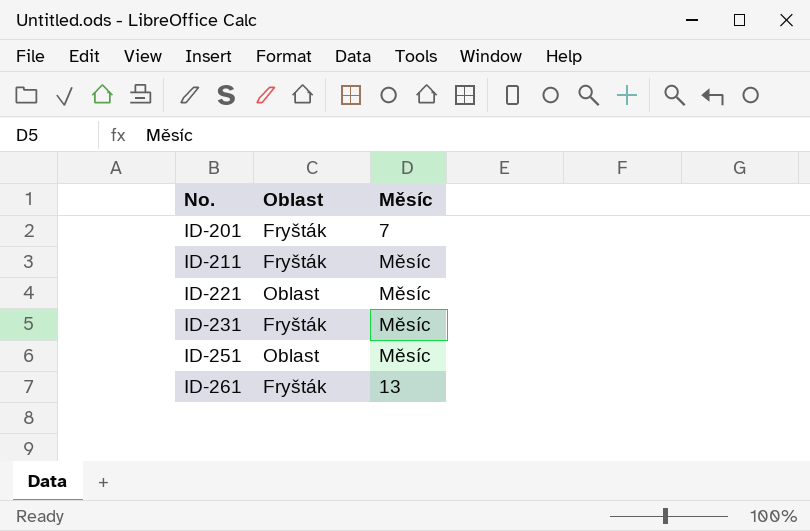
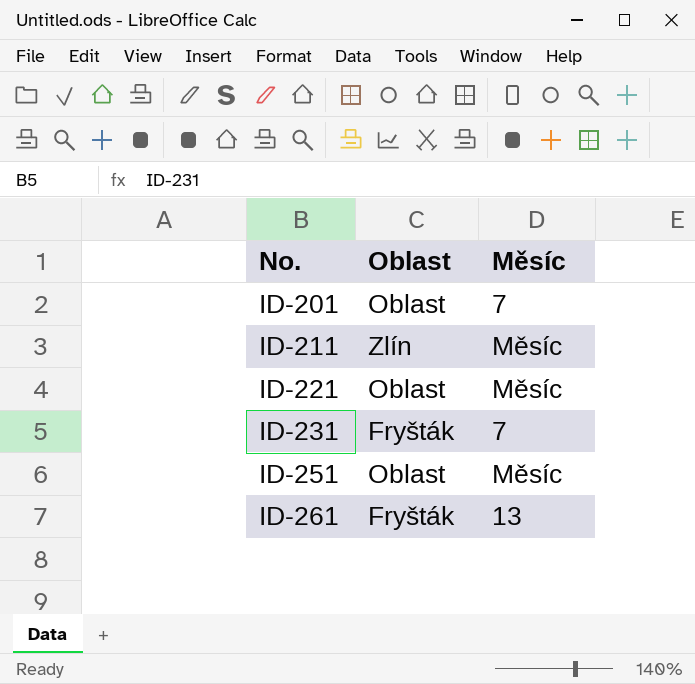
ID-201 | Oblast: Fryšták -> Oblast
ID-211 | Oblast: Fryšták -> Zlín
ID-231 | Měsíc: Měsíc -> 7

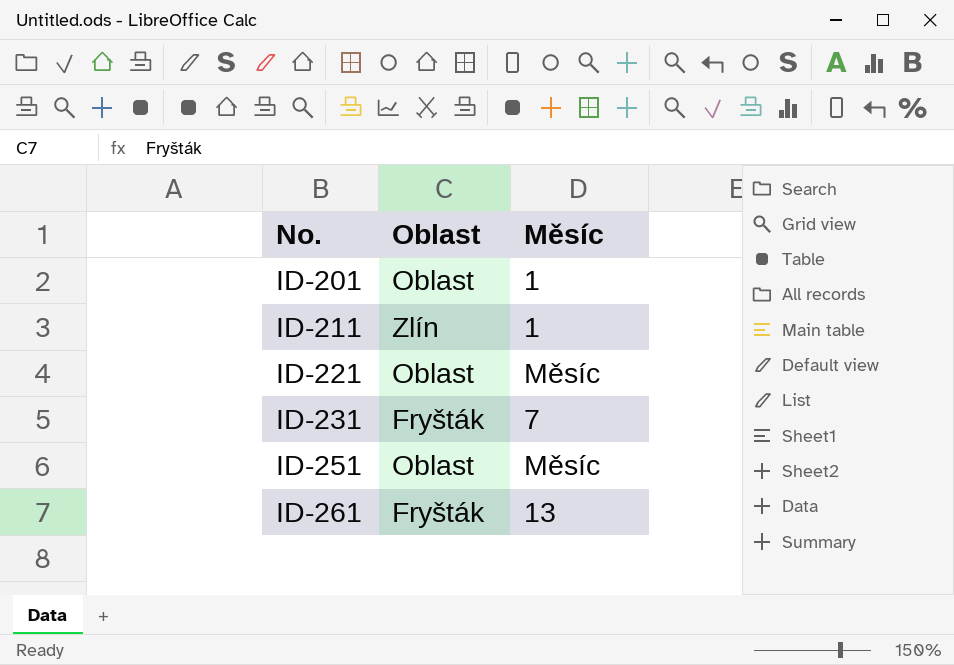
ID-201 | Měsíc: 7 -> 1
ID-211 | Měsíc: Měsíc -> 1

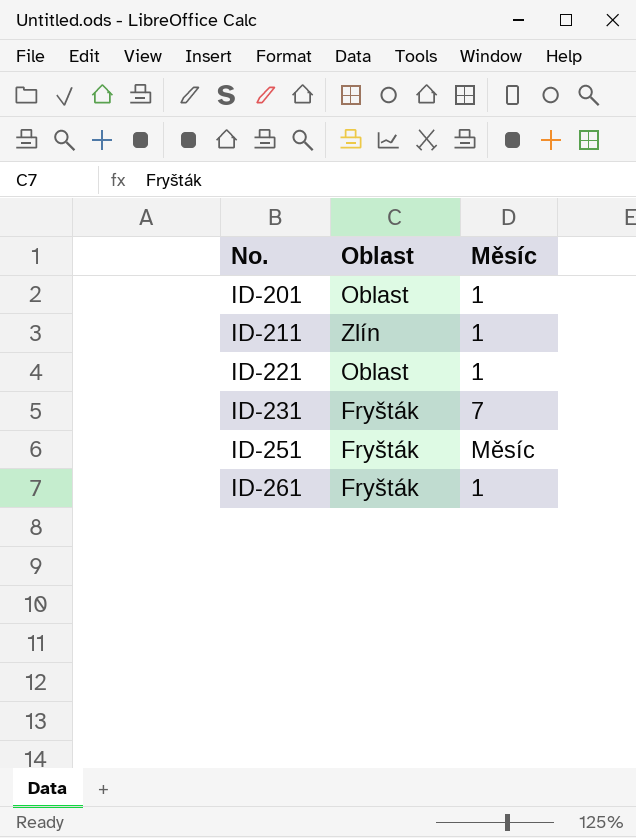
ID-221 | Měsíc: Měsíc -> 1
ID-251 | Oblast: Oblast -> Fryšták
ID-261 | Měsíc: 13 -> 1

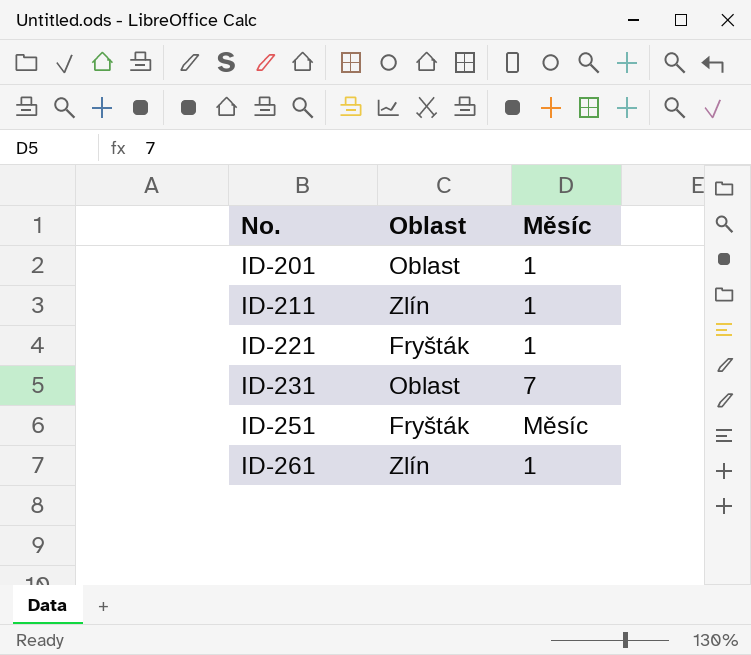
ID-221 | Oblast: Oblast -> Fryšták
ID-231 | Oblast: Fryšták -> Oblast
ID-261 | Oblast: Fryšták -> Zlín

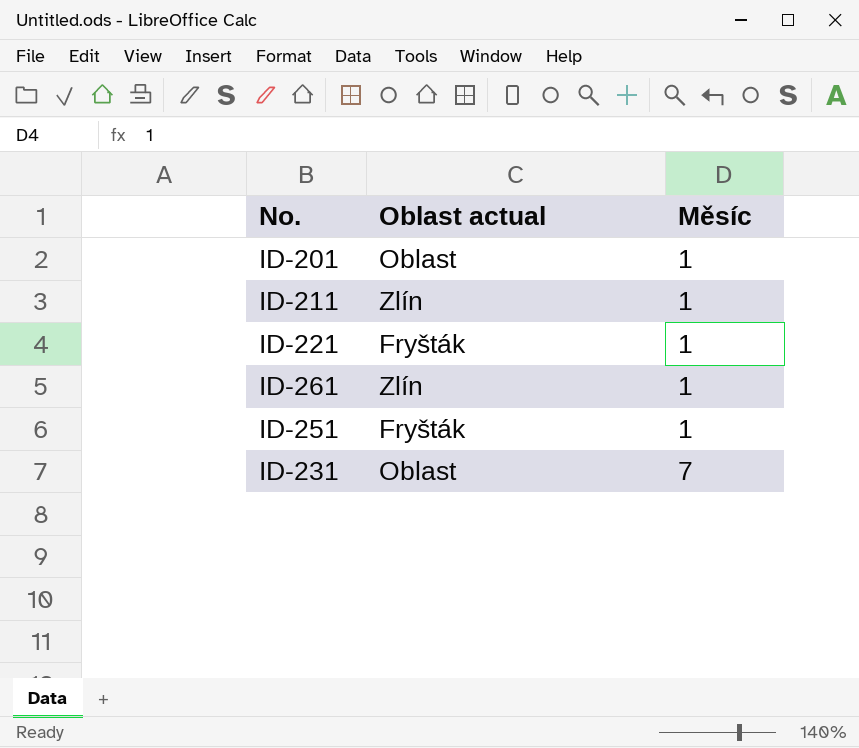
row order: No. ascending -> Měsíc ascending
column name: Oblast -> Oblast actual
ID-251 | Měsíc: Měsíc -> 1

